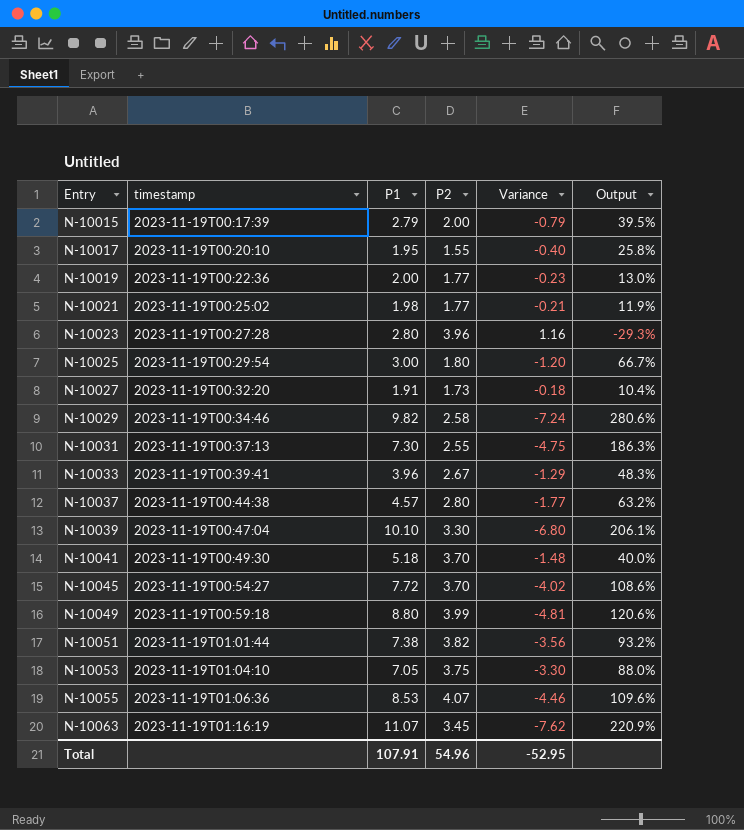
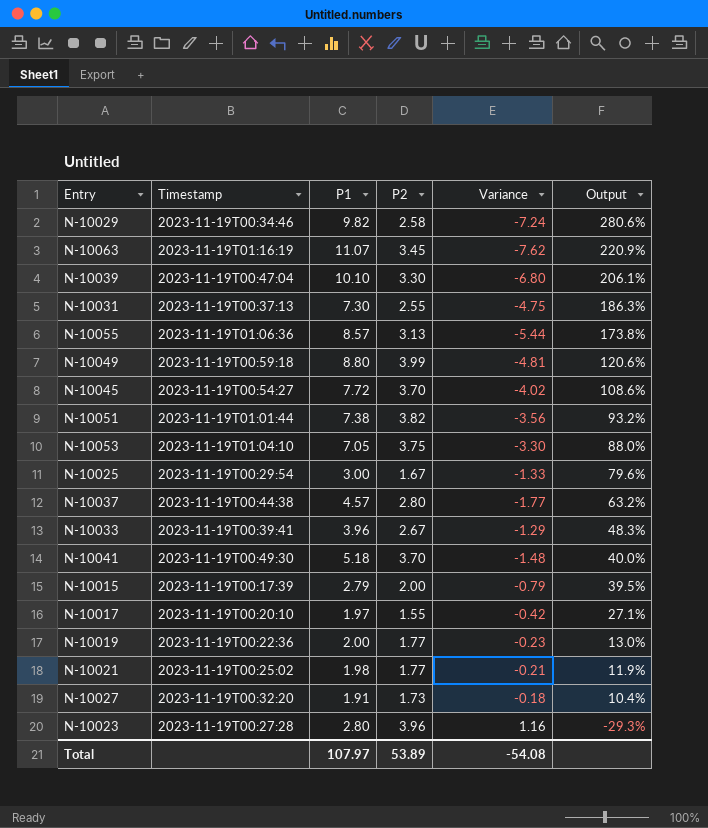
row order: Entry ascending -> Output descending
column name: timestamp -> Timestamp
N-10055 | P1: 8.53 -> 8.57
N-10055 | P2: 4.07 -> 3.13
N-10055 | Variance: -4.46 -> -5.44
N-10055 | Output: 109.6% -> 173.8%
N-10025 | P2: 1.80 -> 1.67
N-10025 | Variance: -1.20 -> -1.33
N-10025 | Output: 66.7% -> 79.6%
N-10017 | P1: 1.95 -> 1.97
N-10017 | Variance: -0.40 -> -0.42
N-10017 | Output: 25.8% -> 27.1%
Total | P1: 107.91 -> 107.97
Total | P2: 54.96 -> 53.89
Total | Variance: -52.95 -> -54.08

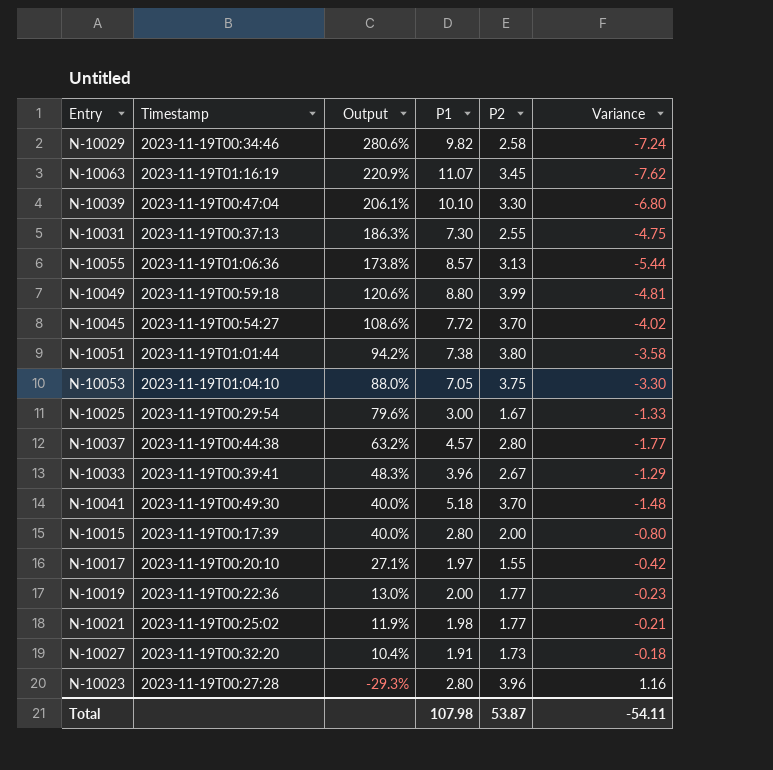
column Output | position: 6 -> 3
N-10051 | Output: 93.2% -> 94.2%
N-10051 | P2: 3.82 -> 3.80
N-10051 | Variance: -3.56 -> -3.58
N-10015 | Output: 39.5% -> 40.0%
N-10015 | P1: 2.79 -> 2.80
N-10015 | Variance: -0.79 -> -0.80
Total | P1: 107.97 -> 107.98
Total | P2: 53.89 -> 53.87
Total | Variance: -54.08 -> -54.11

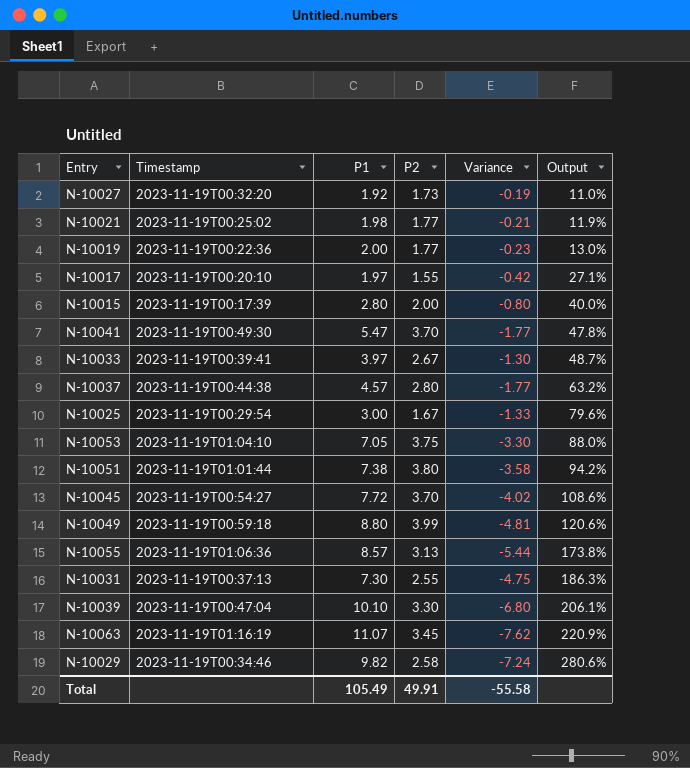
row order: Output descending -> Output ascending
column Output | position: 3 -> 6
row N-10023: 2023-11-19T00:27:28 | -29.3% | 2.80 | 3.96 | 1.16 -> none
N-10027 | P1: 1.91 -> 1.92
N-10027 | Variance: -0.18 -> -0.19
N-10027 | Output: 10.4% -> 11.0%
N-10041 | P1: 5.18 -> 5.47
N-10041 | Variance: -1.48 -> -1.77
N-10041 | Output: 40.0% -> 47.8%
N-10033 | P1: 3.96 -> 3.97
N-10033 | Variance: -1.29 -> -1.30
N-10033 | Output: 48.3% -> 48.7%
Total | P1: 107.98 -> 105.49
Total | P2: 53.87 -> 49.91
Total | Variance: -54.11 -> -55.58

